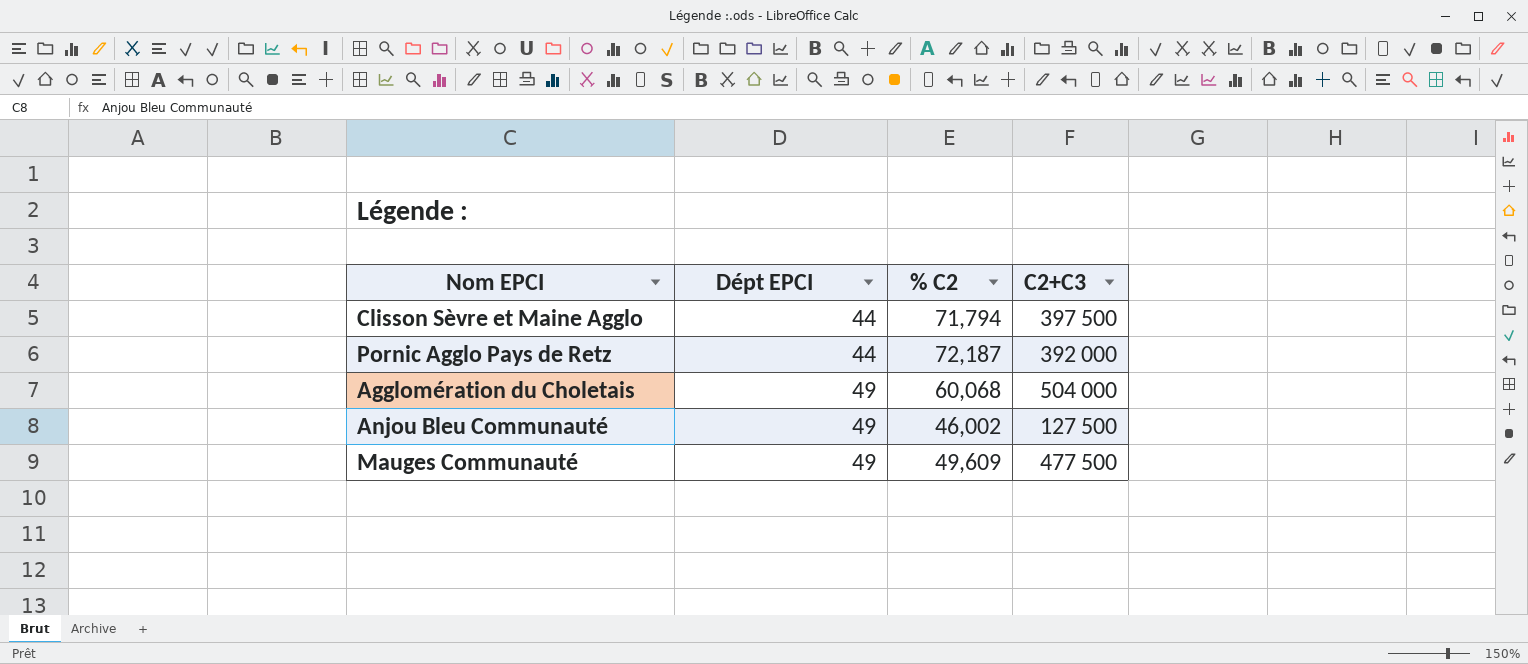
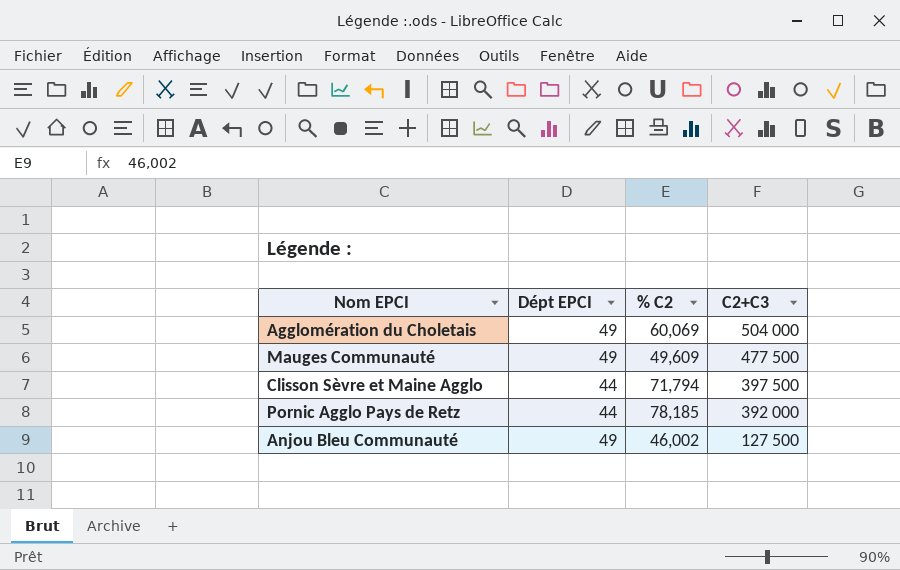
row order: Dépt EPCI ascending -> C2+C3 descending
Agglomération du Choletais | % C2: 60,068 -> 60,069
Pornic Agglo Pays de Retz | % C2: 72,187 -> 78,185

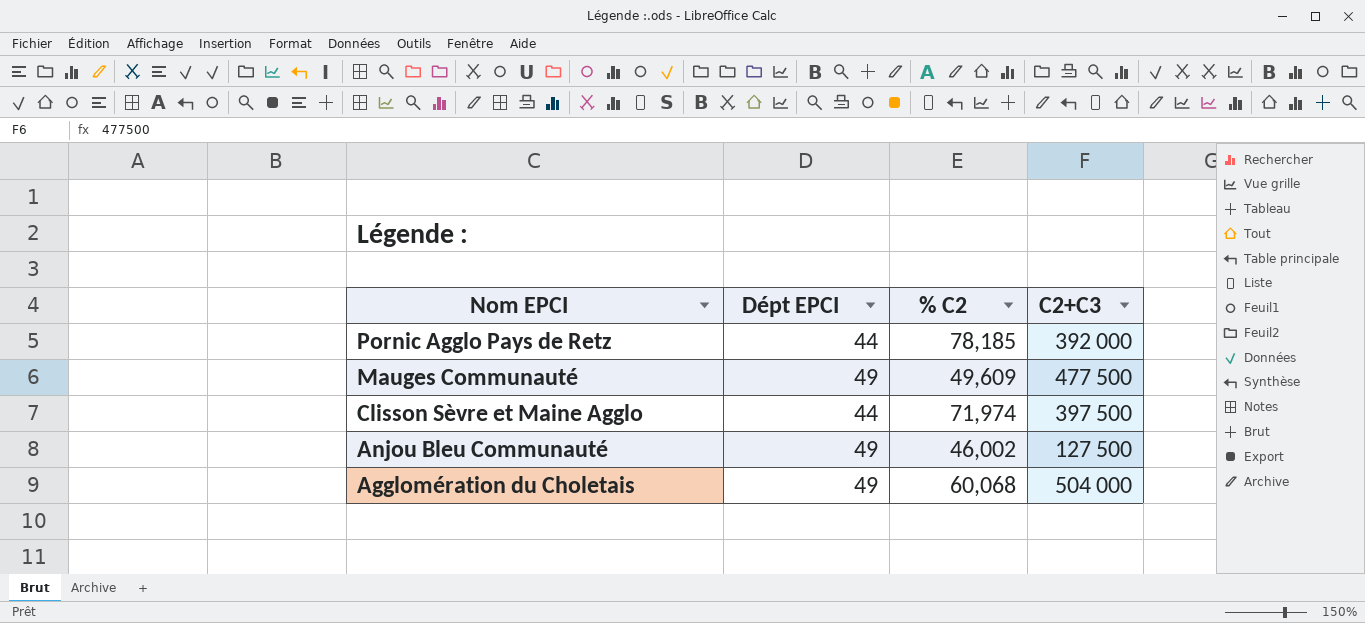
row order: C2+C3 descending -> Nom EPCI descending
Clisson Sèvre et Maine Agglo | % C2: 71,794 -> 71,974
Agglomération du Choletais | % C2: 60,069 -> 60,068

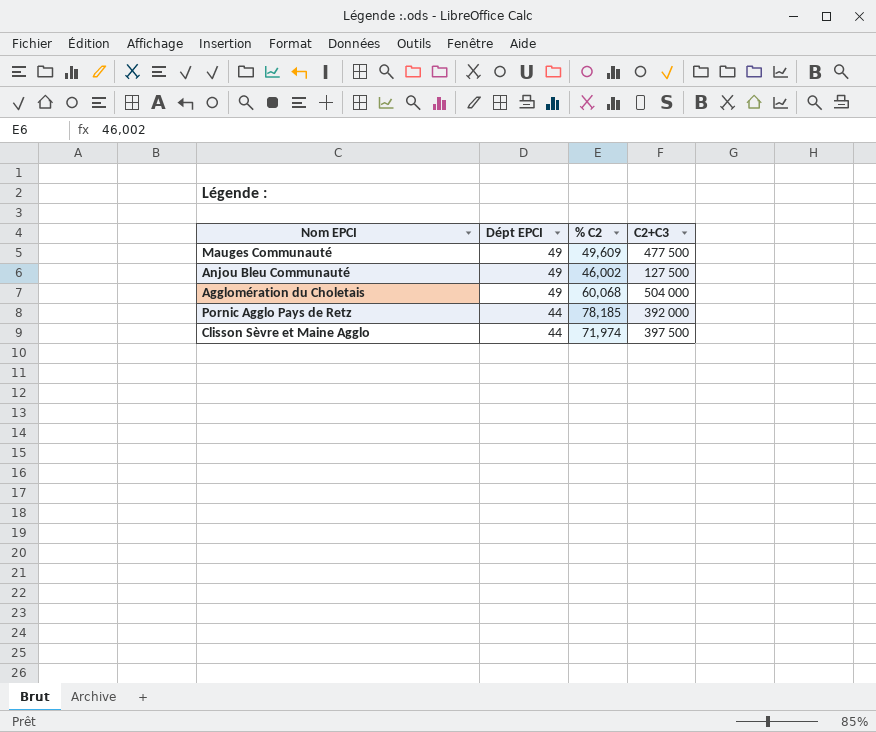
row order: Nom EPCI descending -> Dépt EPCI descending

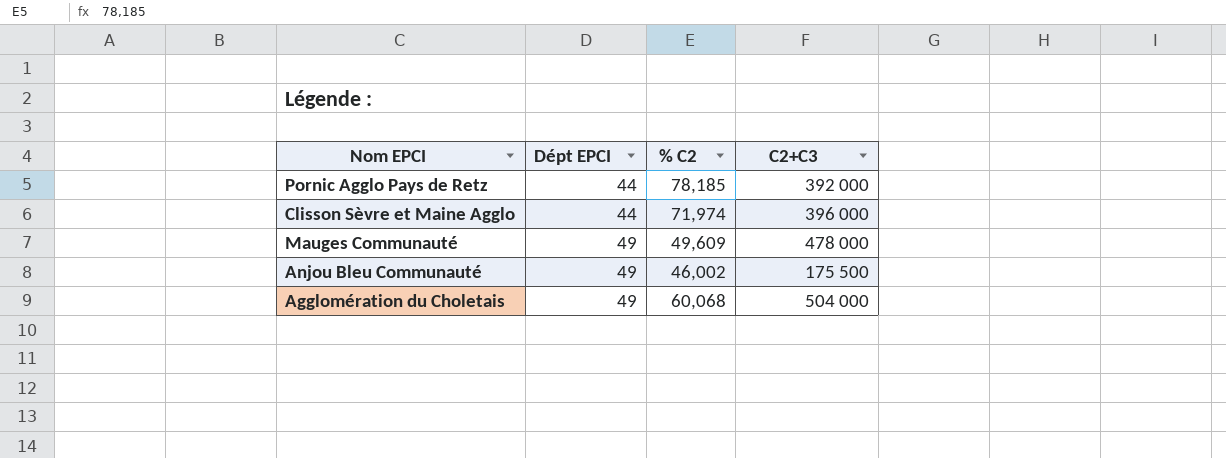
row order: Dépt EPCI descending -> Dépt EPCI ascending
Clisson Sèvre et Maine Agglo | C2+C3: 397 500 -> 396 000
Mauges Communauté | C2+C3: 477 500 -> 478 000
Anjou Bleu Communauté | C2+C3: 127 500 -> 175 500

